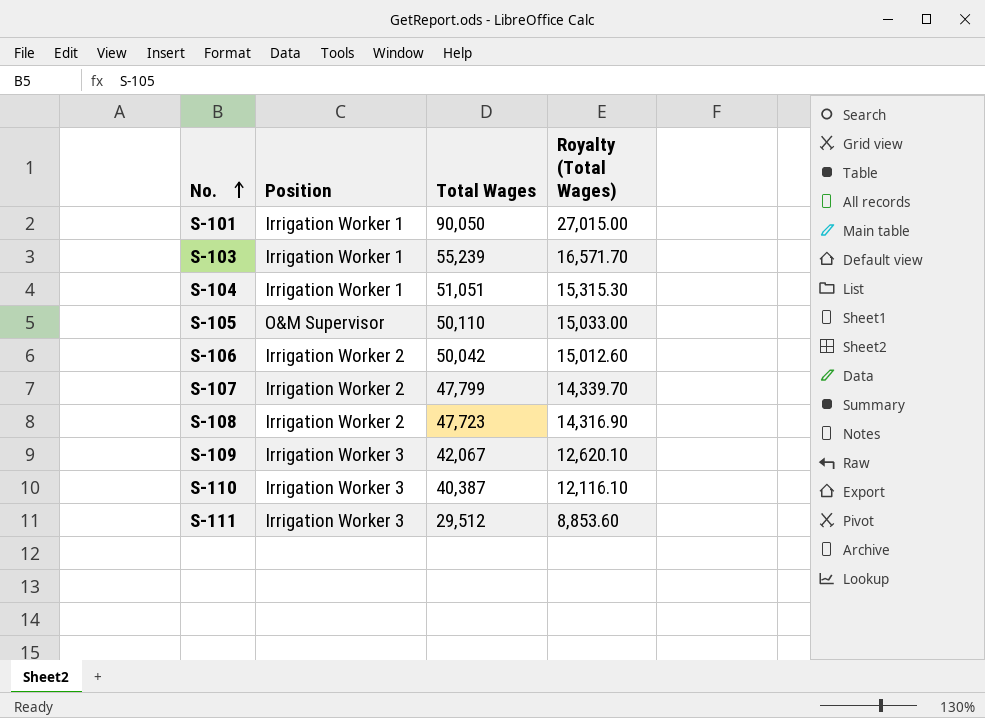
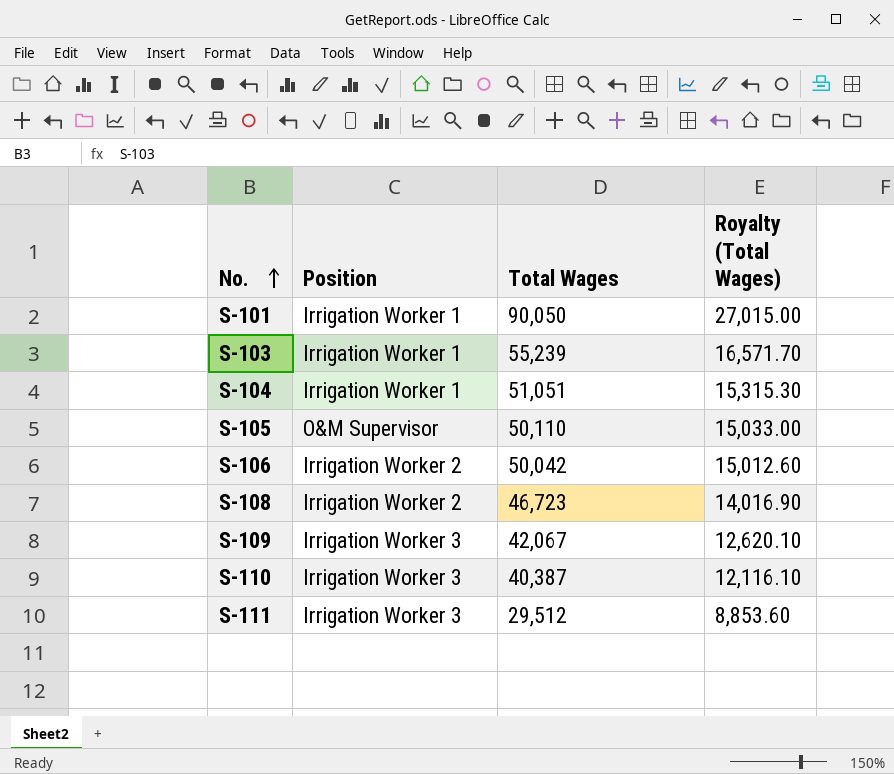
row S-107: Irrigation Worker 2 | 47,799 | 14,339.70 -> none
S-108 | Total Wages: 47,723 -> 46,723
S-108 | Royalty (Total Wages): 14,316.90 -> 14,016.90

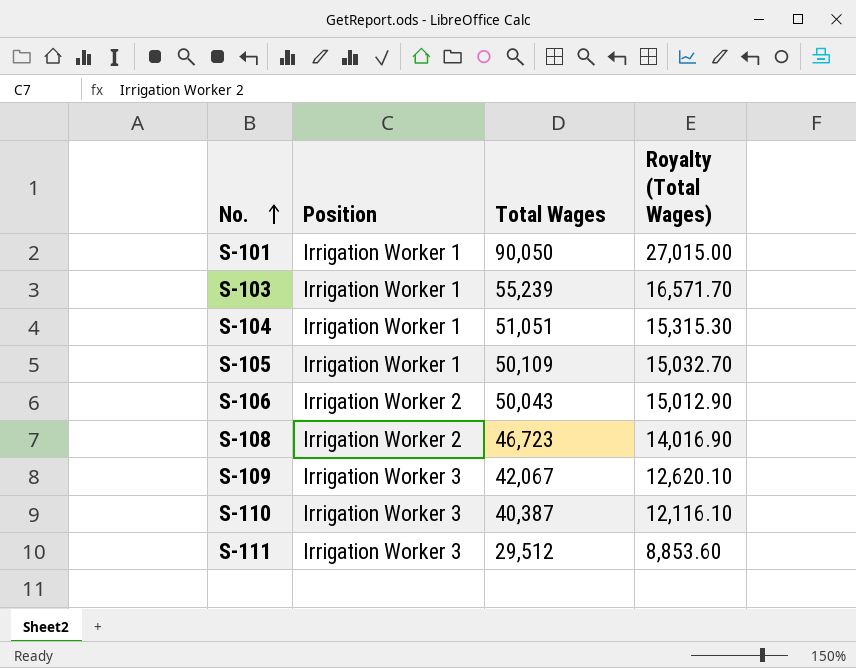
S-105 | Position: O&M Supervisor -> Irrigation Worker 1
S-105 | Total Wages: 50,110 -> 50,109
S-105 | Royalty (Total Wages): 15,033.00 -> 15,032.70
S-106 | Total Wages: 50,042 -> 50,043
S-106 | Royalty (Total Wages): 15,012.60 -> 15,012.90

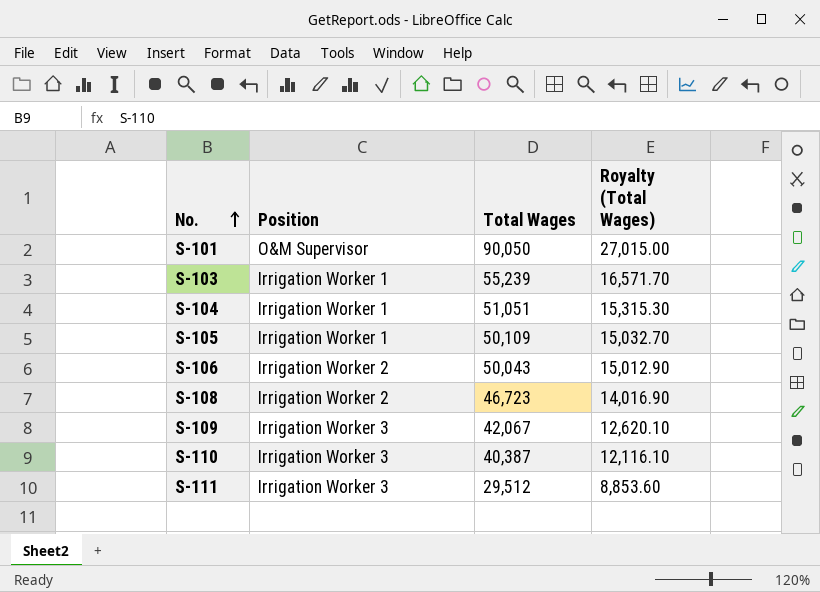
S-101 | Position: Irrigation Worker 1 -> O&M Supervisor

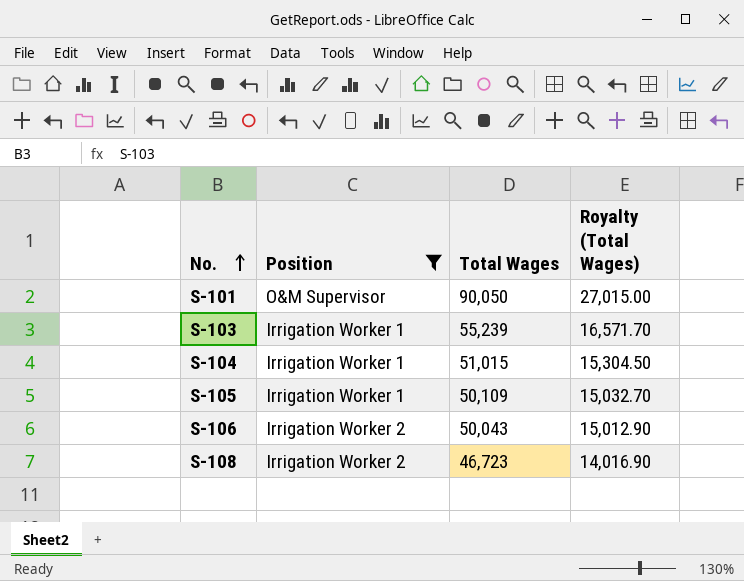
filter: none -> Position != Irrigation Worker 3
S-104 | Total Wages: 51,051 -> 51,015
S-104 | Royalty (Total Wages): 15,315.30 -> 15,304.50

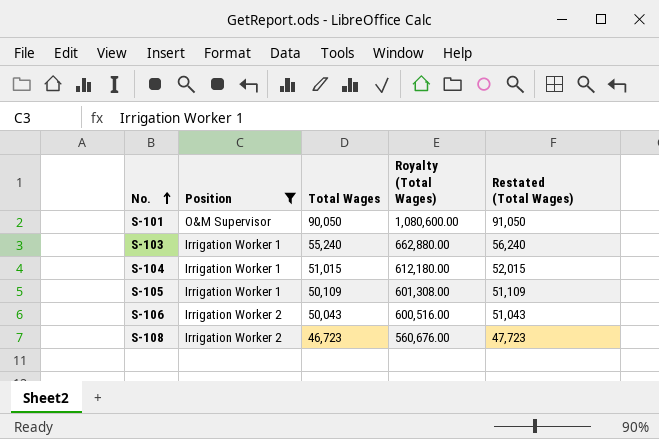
column Royalty (Total Wages) | formula: [Total Wages] * 0.3 -> [Total Wages] * 12
column Restated (Total Wages) | formula: none -> [Total Wages] + 1000
S-103 | Total Wages: 55,239 -> 55,240

